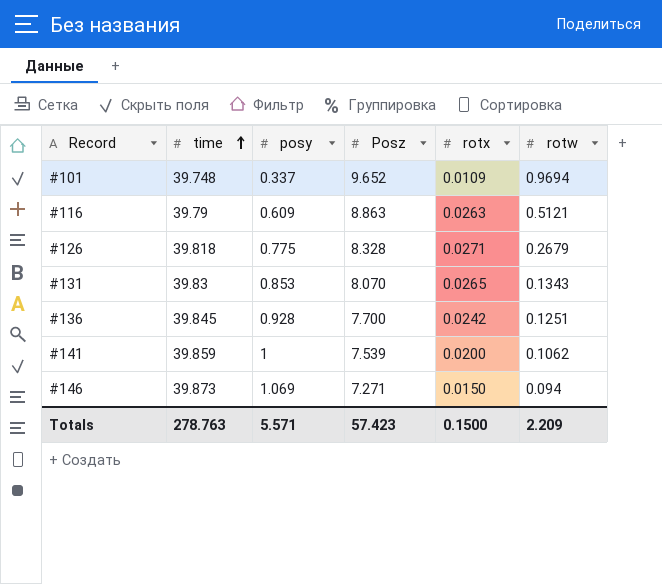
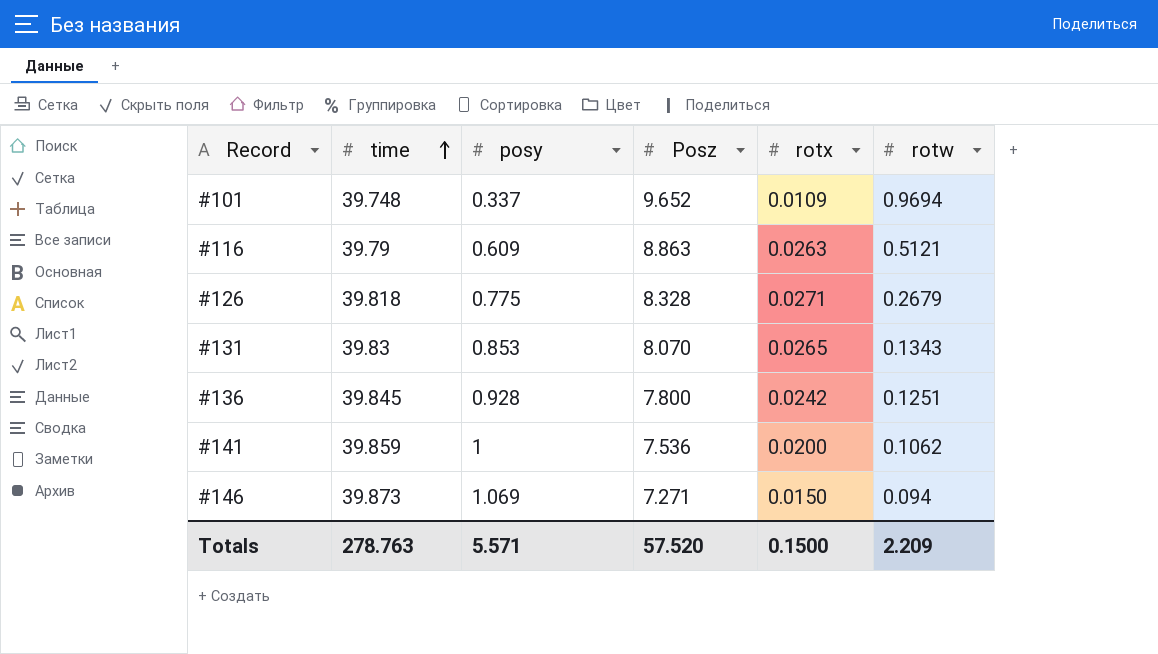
#136 | Posz: 7.700 -> 7.800
#141 | Posz: 7.539 -> 7.536
Totals | Posz: 57.423 -> 57.520

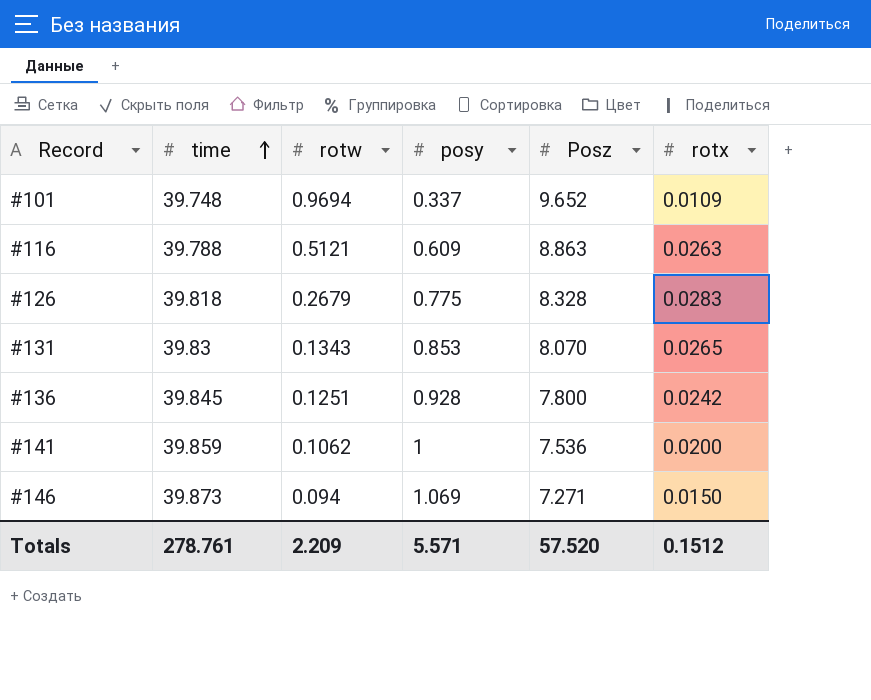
column rotw | position: 6 -> 3
#116 | time: 39.79 -> 39.788
#126 | rotx: 0.0271 -> 0.0283
Totals | time: 278.763 -> 278.761
Totals | rotx: 0.1500 -> 0.1512

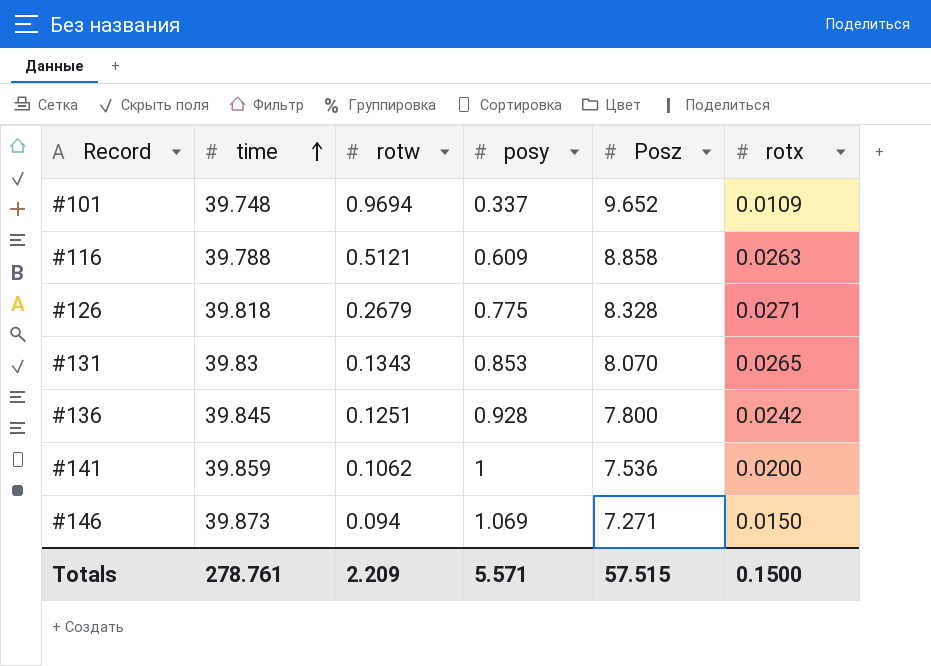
#116 | Posz: 8.863 -> 8.858
#126 | rotx: 0.0283 -> 0.0271
Totals | Posz: 57.520 -> 57.515
Totals | rotx: 0.1512 -> 0.1500

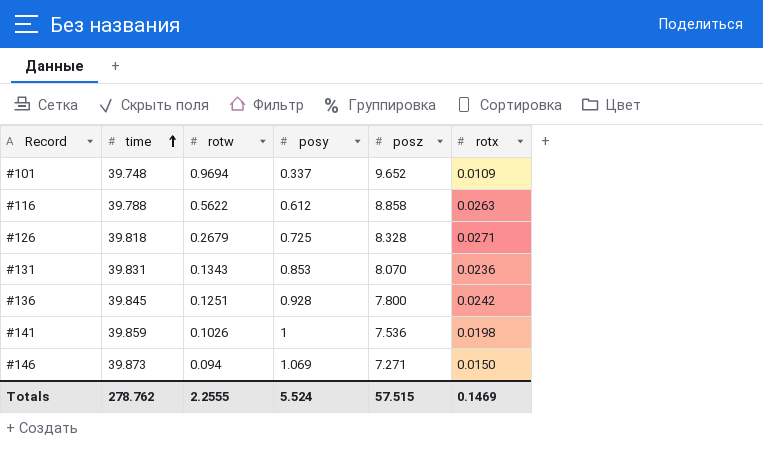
column name: Posz -> posz
#116 | rotw: 0.5121 -> 0.5622
#116 | posy: 0.609 -> 0.612
#126 | posy: 0.775 -> 0.725
#131 | time: 39.83 -> 39.831
#131 | rotx: 0.0265 -> 0.0236
#141 | rotw: 0.1062 -> 0.1026
#141 | rotx: 0.0200 -> 0.0198
Totals | time: 278.761 -> 278.762
Totals | rotw: 2.209 -> 2.2555
Totals | posy: 5.571 -> 5.524
Totals | rotx: 0.1500 -> 0.1469

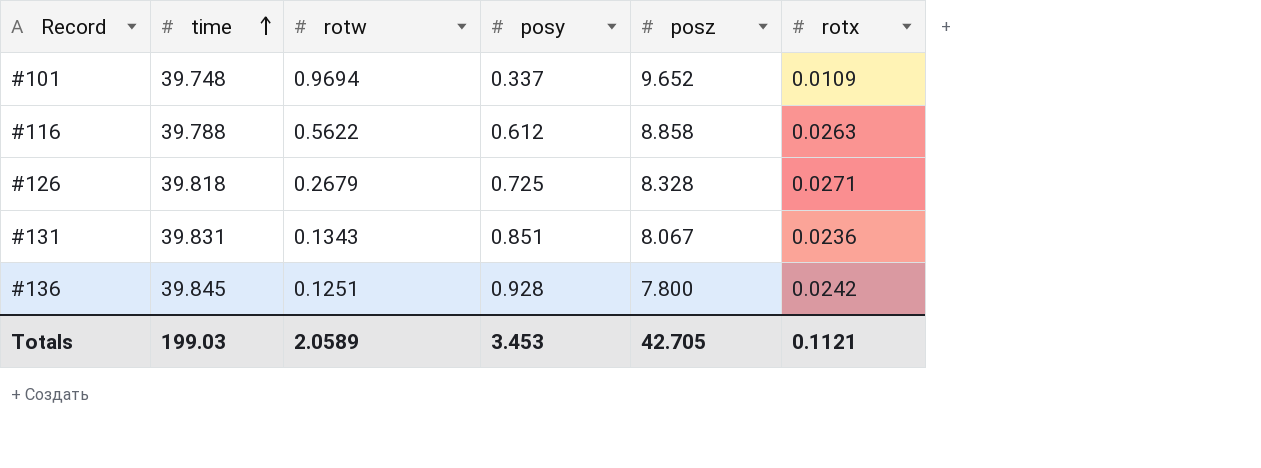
row #141: 39.859 | 0.1026 | 1 | 7.536 | 0.0198 -> none
row #146: 39.873 | 0.094 | 1.069 | 7.271 | 0.0150 -> none
#131 | posy: 0.853 -> 0.851
#131 | posz: 8.070 -> 8.067
Totals | time: 278.762 -> 199.03
Totals | rotw: 2.2555 -> 2.0589
Totals | posy: 5.524 -> 3.453
Totals | posz: 57.515 -> 42.705
Totals | rotx: 0.1469 -> 0.1121

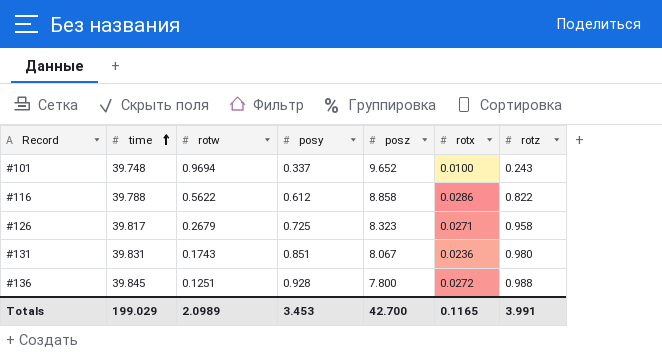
column rotz | position: none -> 7
#101 | rotx: 0.0109 -> 0.0100
#116 | rotx: 0.0263 -> 0.0286
#126 | time: 39.818 -> 39.817
#126 | posz: 8.328 -> 8.323
#131 | rotw: 0.1343 -> 0.1743
#136 | rotx: 0.0242 -> 0.0272
Totals | time: 199.03 -> 199.029
Totals | rotw: 2.0589 -> 2.0989
Totals | posz: 42.705 -> 42.700
Totals | rotx: 0.1121 -> 0.1165

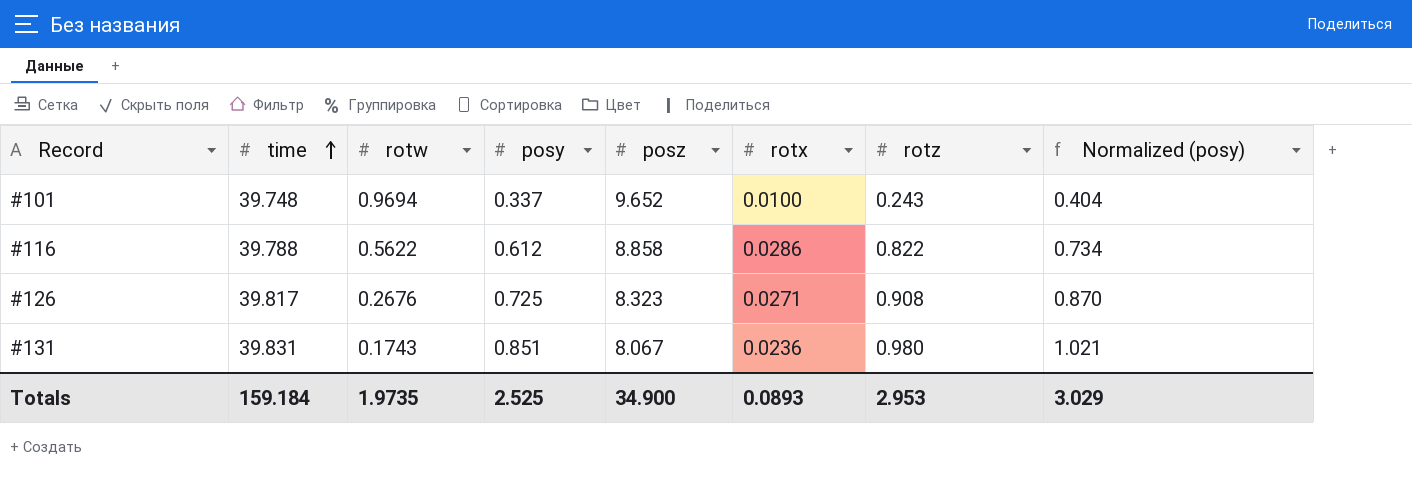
column Normalized (posy) | formula: none -> [posy] * 1.2
row #136: 39.845 | 0.1251 | 0.928 | 7.800 | 0.0272 | 0.988 -> none
#126 | rotw: 0.2679 -> 0.2676
#126 | rotz: 0.958 -> 0.908
Totals | time: 199.029 -> 159.184
Totals | rotw: 2.0989 -> 1.9735
Totals | posy: 3.453 -> 2.525
Totals | posz: 42.700 -> 34.900
Totals | rotx: 0.1165 -> 0.0893
Totals | rotz: 3.991 -> 2.953

